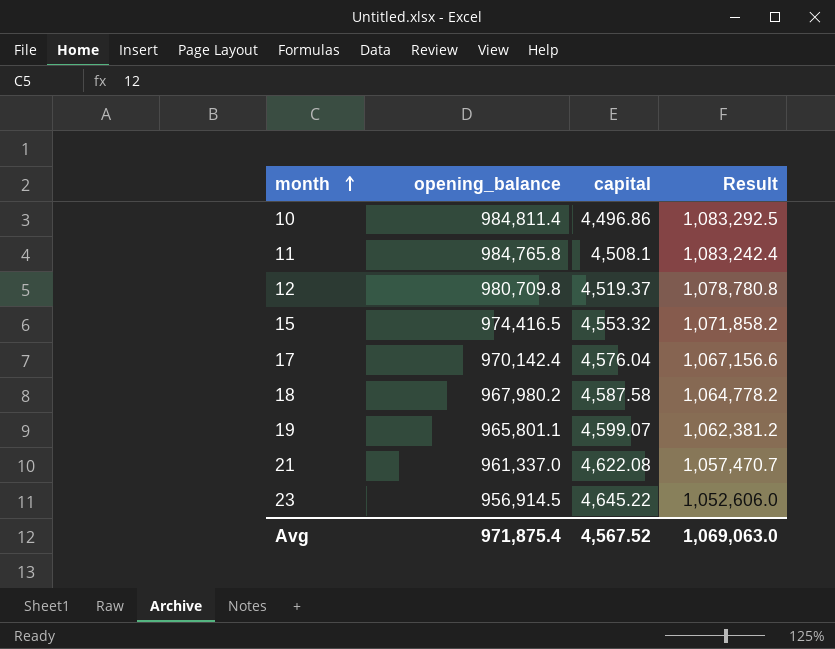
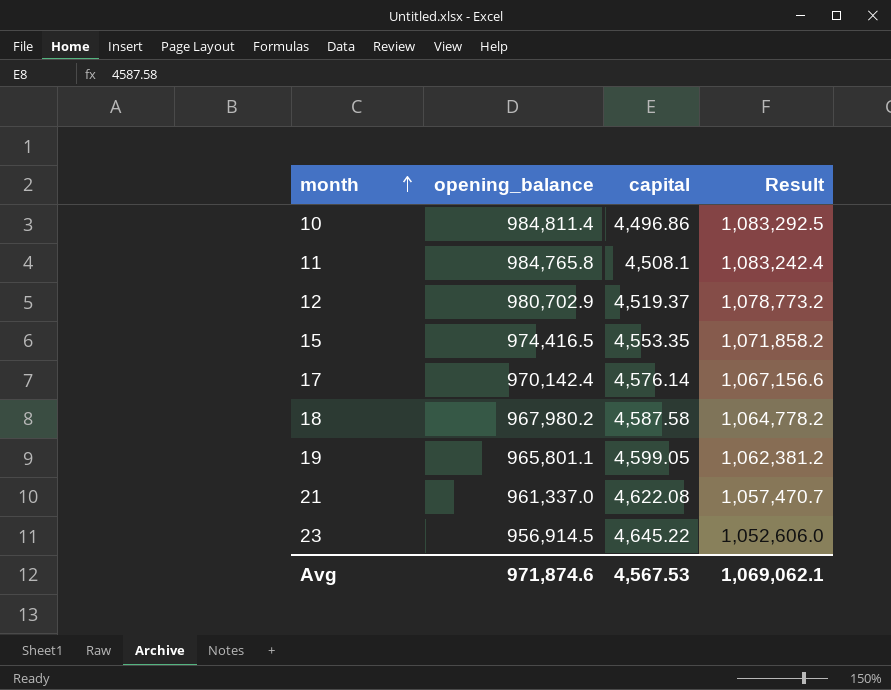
12 | opening_balance: 980,709.8 -> 980,702.9
12 | Result: 1,078,780.8 -> 1,078,773.2
15 | capital: 4,553.32 -> 4,553.35
17 | capital: 4,576.04 -> 4,576.14
19 | capital: 4,599.07 -> 4,599.05
Avg | opening_balance: 971,875.4 -> 971,874.6
Avg | capital: 4,567.52 -> 4,567.53
Avg | Result: 1,069,063.0 -> 1,069,062.1

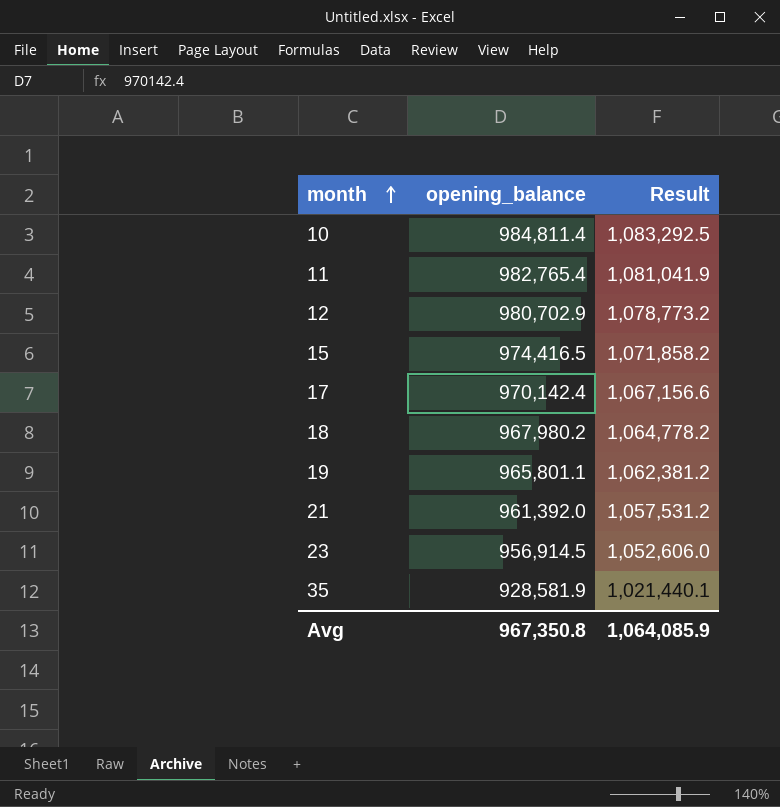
column capital | position: 3 -> none
11 | opening_balance: 984,765.8 -> 982,765.4
11 | Result: 1,083,242.4 -> 1,081,041.9
21 | opening_balance: 961,337.0 -> 961,392.0
21 | Result: 1,057,470.7 -> 1,057,531.2
row 35: none -> 928,581.9 | 1,021,440.1
Avg | opening_balance: 971,874.6 -> 967,350.8
Avg | Result: 1,069,062.1 -> 1,064,085.9

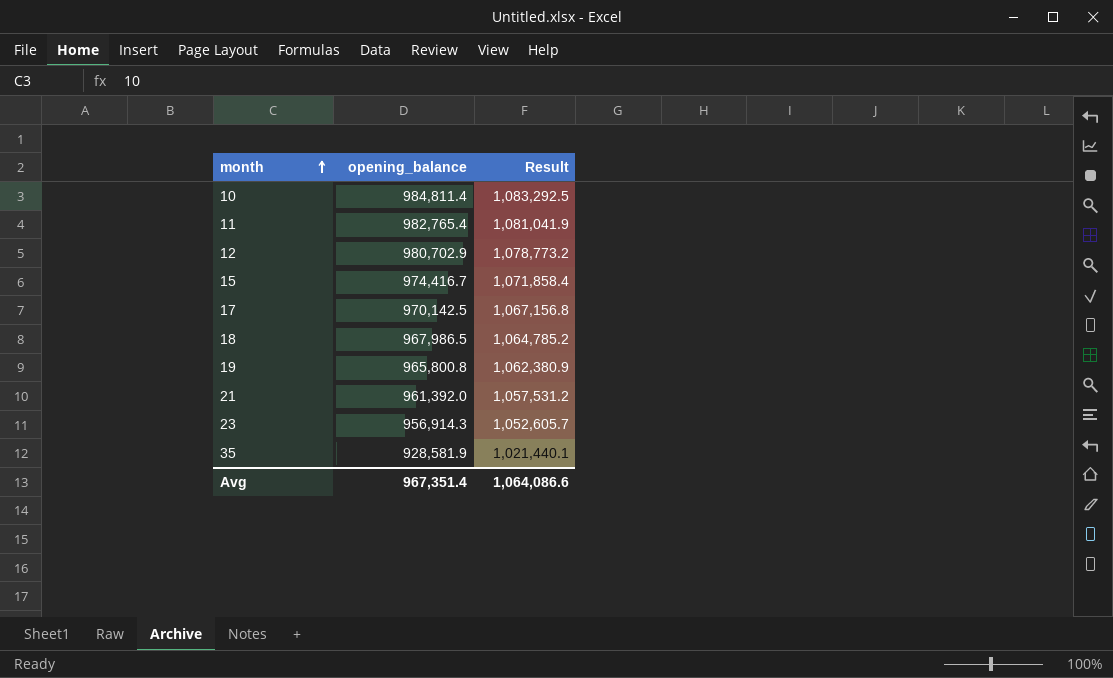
15 | opening_balance: 974,416.5 -> 974,416.7
15 | Result: 1,071,858.2 -> 1,071,858.4
17 | opening_balance: 970,142.4 -> 970,142.5
17 | Result: 1,067,156.6 -> 1,067,156.8
18 | opening_balance: 967,980.2 -> 967,986.5
18 | Result: 1,064,778.2 -> 1,064,785.2
19 | opening_balance: 965,801.1 -> 965,800.8
19 | Result: 1,062,381.2 -> 1,062,380.9
23 | opening_balance: 956,914.5 -> 956,914.3
23 | Result: 1,052,606.0 -> 1,052,605.7
Avg | opening_balance: 967,350.8 -> 967,351.4
Avg | Result: 1,064,085.9 -> 1,064,086.6

